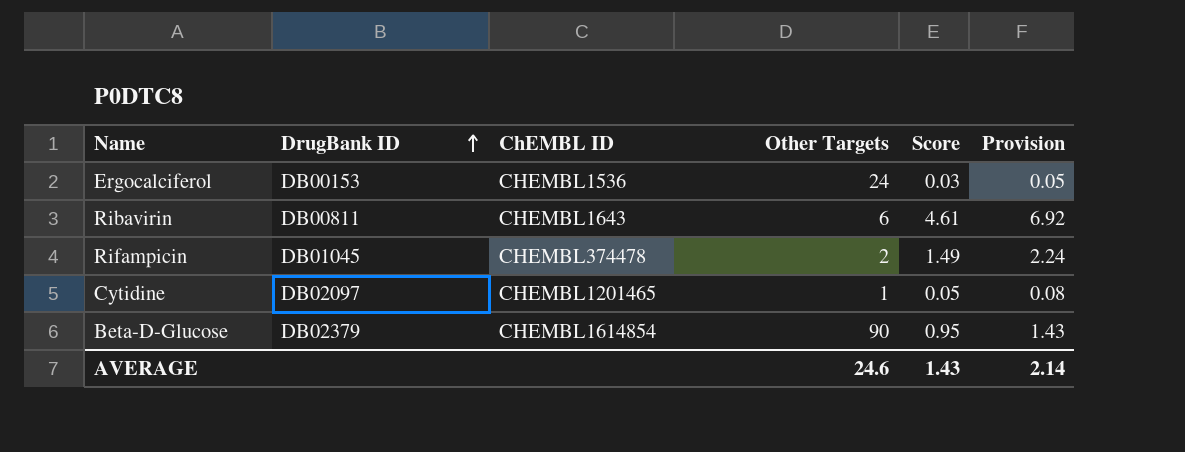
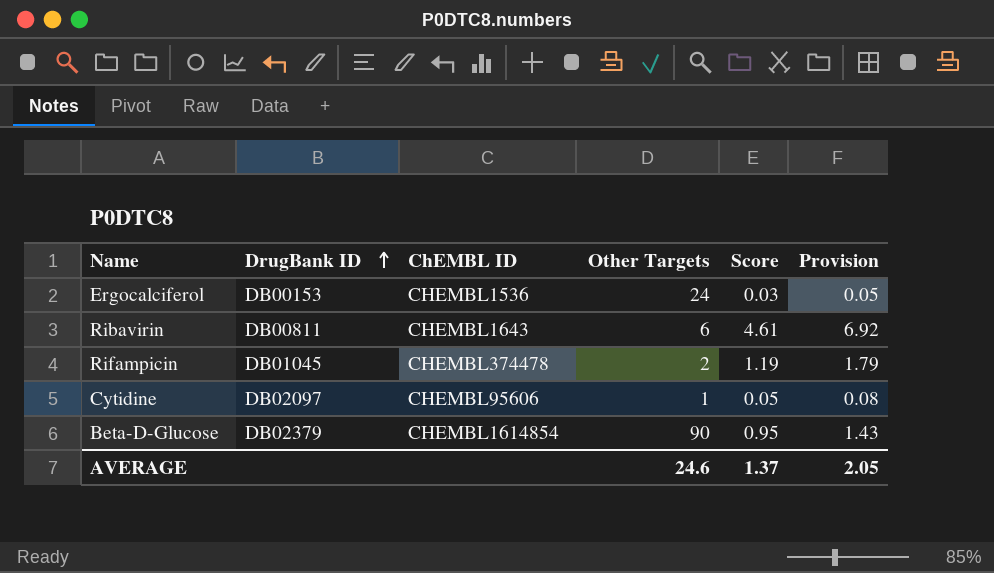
Rifampicin | Score: 1.49 -> 1.19
Rifampicin | Provision: 2.24 -> 1.79
Cytidine | ChEMBL ID: CHEMBL1201465 -> CHEMBL95606
AVERAGE | Score: 1.43 -> 1.37
AVERAGE | Provision: 2.14 -> 2.05

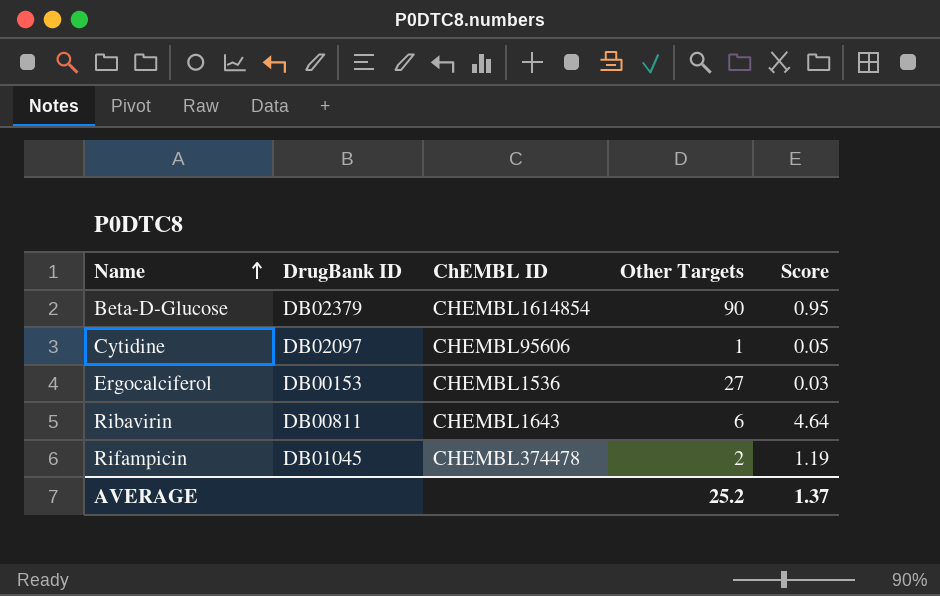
row order: DrugBank ID ascending -> Name ascending
column Provision | formula: [Score] * 1.5 -> none
Ergocalciferol | Other Targets: 24 -> 27
Ribavirin | Score: 4.61 -> 4.64
AVERAGE | Other Targets: 24.6 -> 25.2

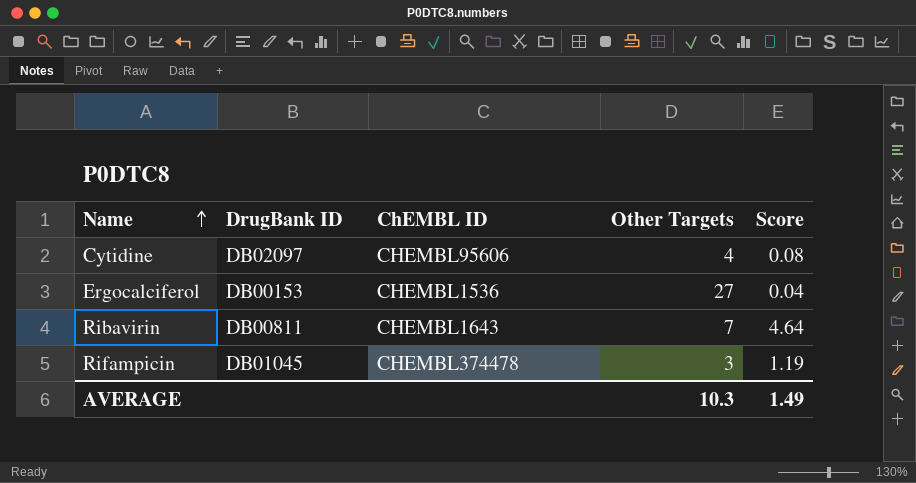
row Beta-D-Glucose: DB02379 | CHEMBL1614854 | 90 | 0.95 -> none
Cytidine | Other Targets: 1 -> 4
Cytidine | Score: 0.05 -> 0.08
Ergocalciferol | Score: 0.03 -> 0.04
Ribavirin | Other Targets: 6 -> 7
Rifampicin | Other Targets: 2 -> 3
AVERAGE | Other Targets: 25.2 -> 10.3
AVERAGE | Score: 1.37 -> 1.49

